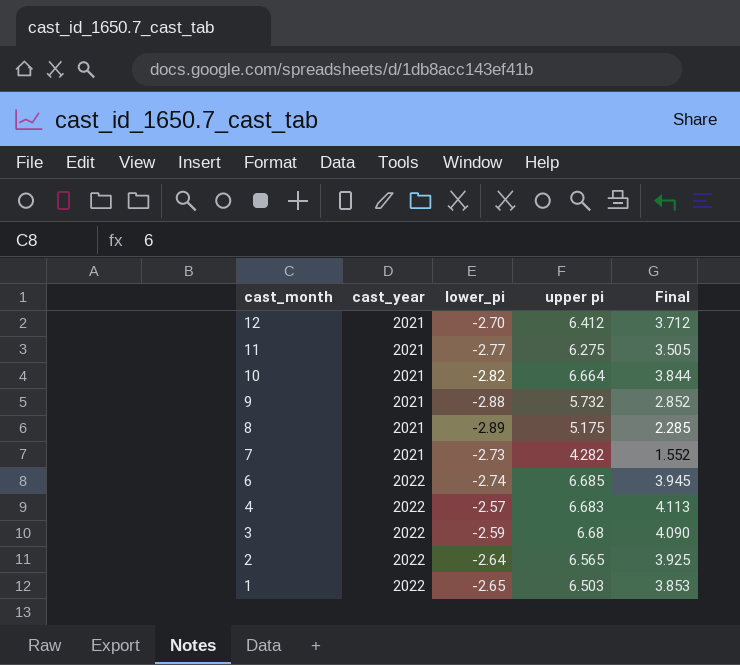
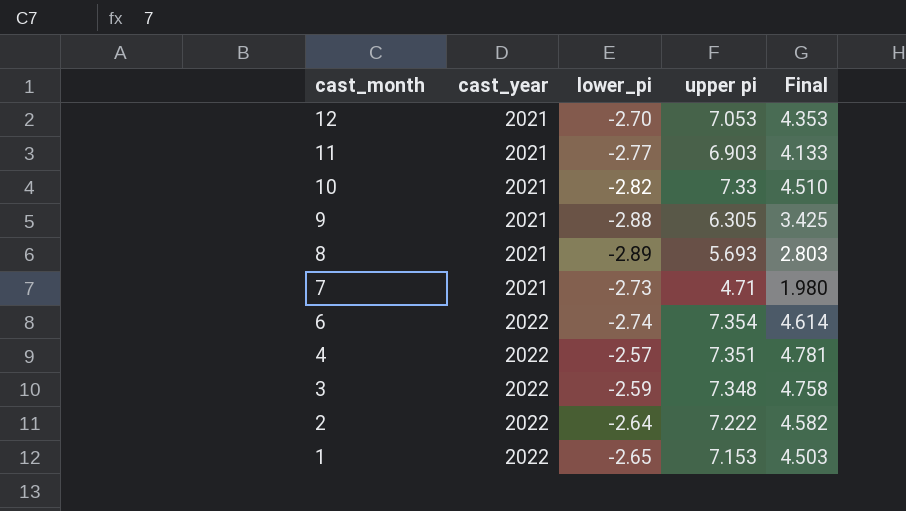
12 | upper pi: 6.412 -> 7.053
12 | Final: 3.712 -> 4.353
11 | upper pi: 6.275 -> 6.903
11 | Final: 3.505 -> 4.133
10 | upper pi: 6.664 -> 7.33
10 | Final: 3.844 -> 4.510
9 | upper pi: 5.732 -> 6.305
9 | Final: 2.852 -> 3.425
8 | upper pi: 5.175 -> 5.693
8 | Final: 2.285 -> 2.803
7 | upper pi: 4.282 -> 4.71
7 | Final: 1.552 -> 1.980
6 | upper pi: 6.685 -> 7.354
6 | Final: 3.945 -> 4.614
4 | upper pi: 6.683 -> 7.351
4 | Final: 4.113 -> 4.781
3 | upper pi: 6.68 -> 7.348
3 | Final: 4.090 -> 4.758
2 | upper pi: 6.565 -> 7.222
2 | Final: 3.925 -> 4.582
1 | upper pi: 6.503 -> 7.153
1 | Final: 3.853 -> 4.503

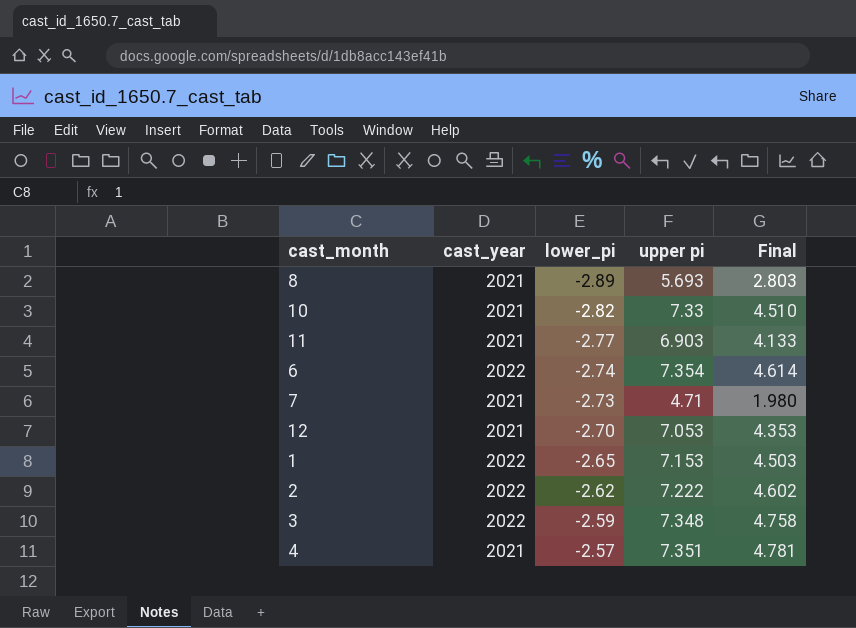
row order: cast_month descending -> lower_pi ascending
row 9: 2021 | -2.88 | 6.305 | 3.425 -> none
2 | lower_pi: -2.64 -> -2.62
2 | Final: 4.582 -> 4.602
4 | cast_year: 2022 -> 2021

